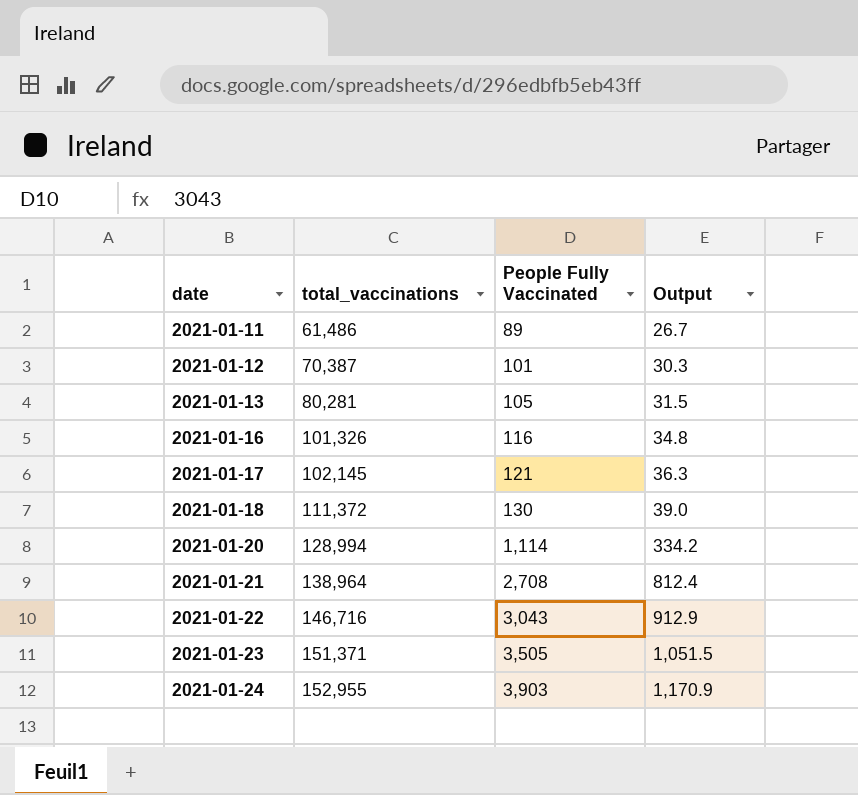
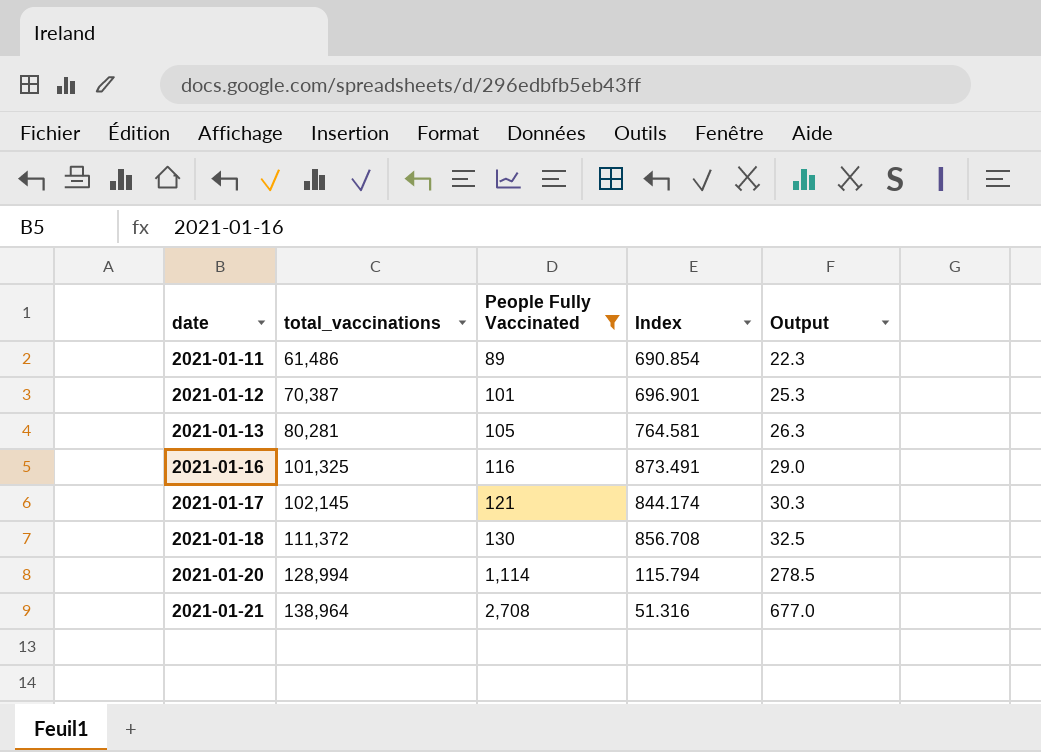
filter: none -> People Fully Vaccinated <= 2,708
column Index | formula: none -> [total_vaccinations] / [People Fully Vaccinated]
column Output | formula: [People Fully Vaccinated] * 0.3 -> [People Fully Vaccinated] * 0.25
2021-01-16 | total_vaccinations: 101,326 -> 101,325

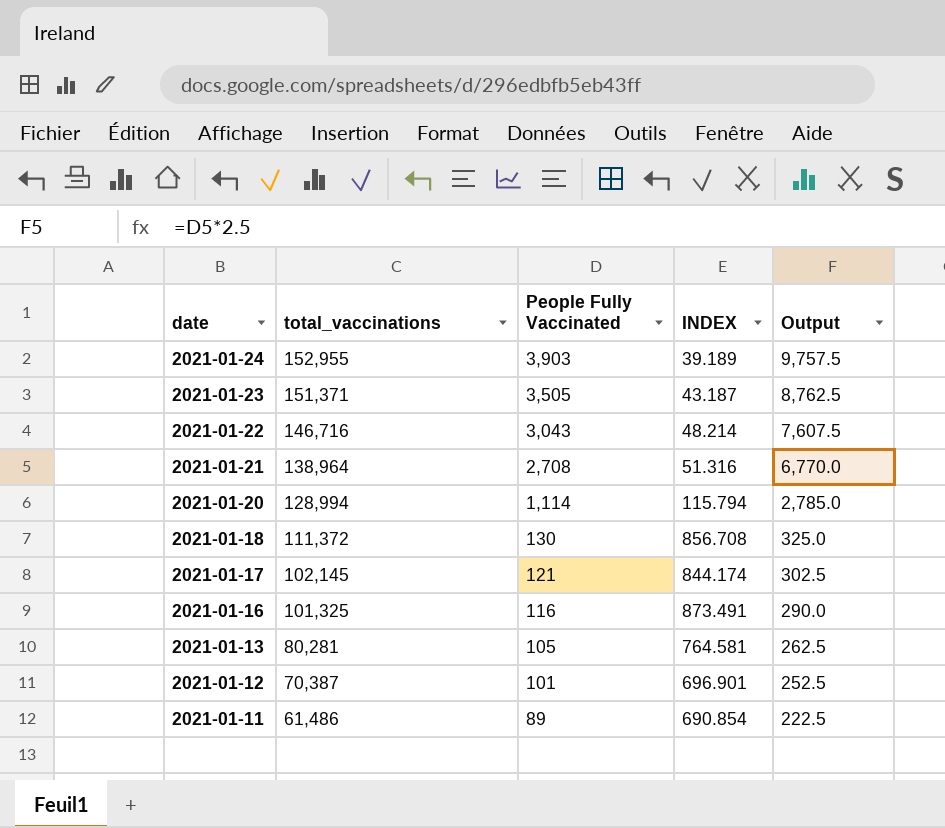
filter: People Fully Vaccinated <= 2,708 -> none
row order: date ascending -> date descending
column name: Index -> INDEX
column Output | formula: [People Fully Vaccinated] * 0.25 -> [People Fully Vaccinated] * 2.5

